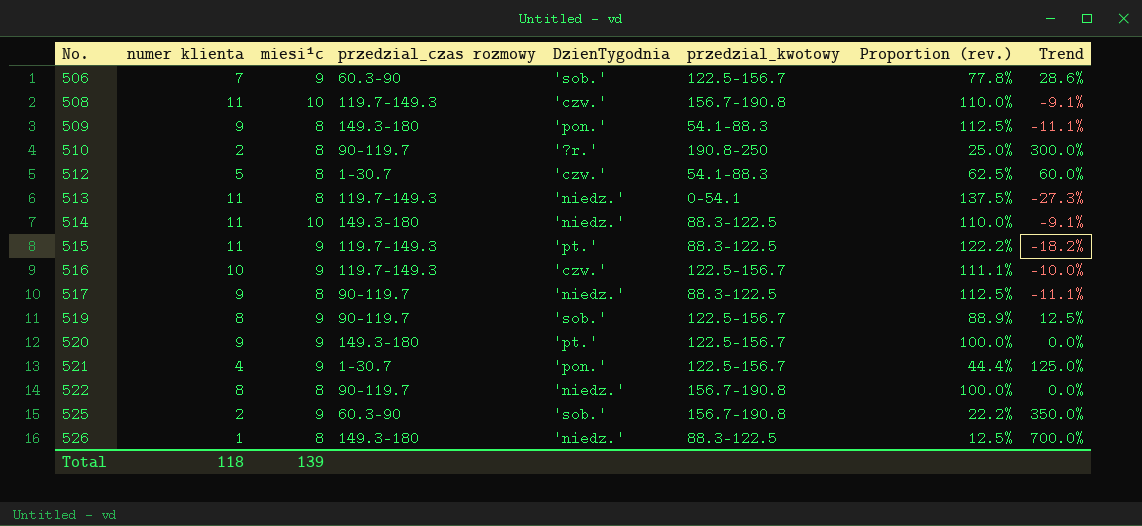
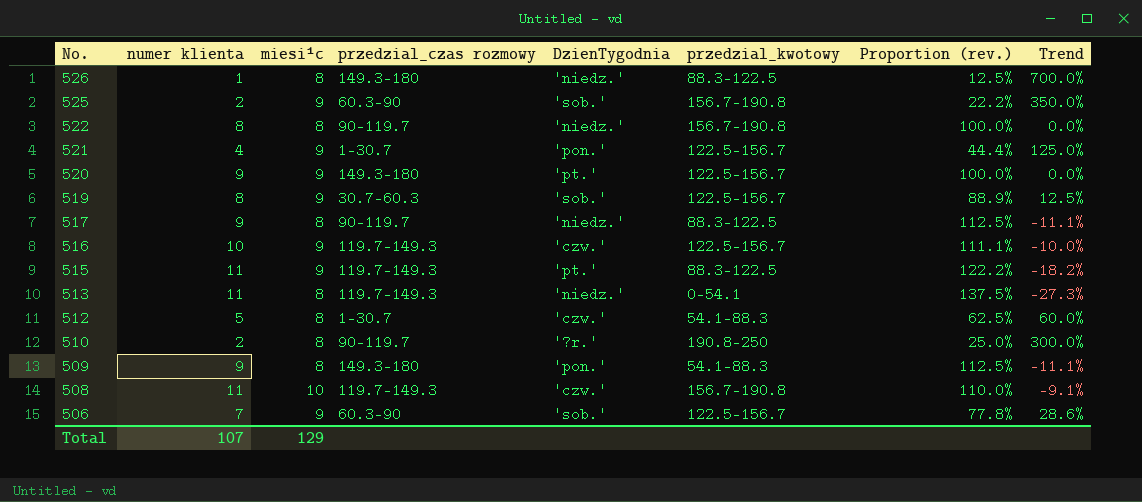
row order: No. ascending -> No. descending
row 514: 11 | 10 | 149.3-180 | 'niedz.' | 88.3-122.5 | 110.0% | -9.1% -> none
519 | przedzial_czas rozmowy: 90-119.7 -> 30.7-60.3
Total | numer klienta: 118 -> 107
Total | miesi¹c: 139 -> 129

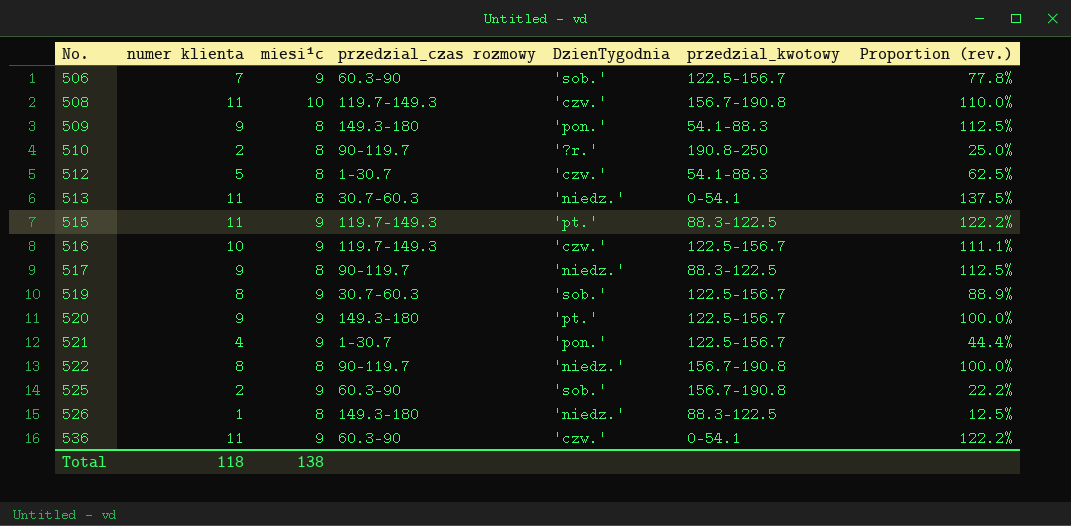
row order: No. descending -> No. ascending
column Trend | formula: ([miesi¹c] - [numer klienta]) / [numer klienta] -> none
513 | przedzial_czas rozmowy: 119.7-149.3 -> 30.7-60.3
row 536: none -> 11 | 9 | 60.3-90 | 'czw.' | 0-54.1 | 122.2%
Total | numer klienta: 107 -> 118
Total | miesi¹c: 129 -> 138

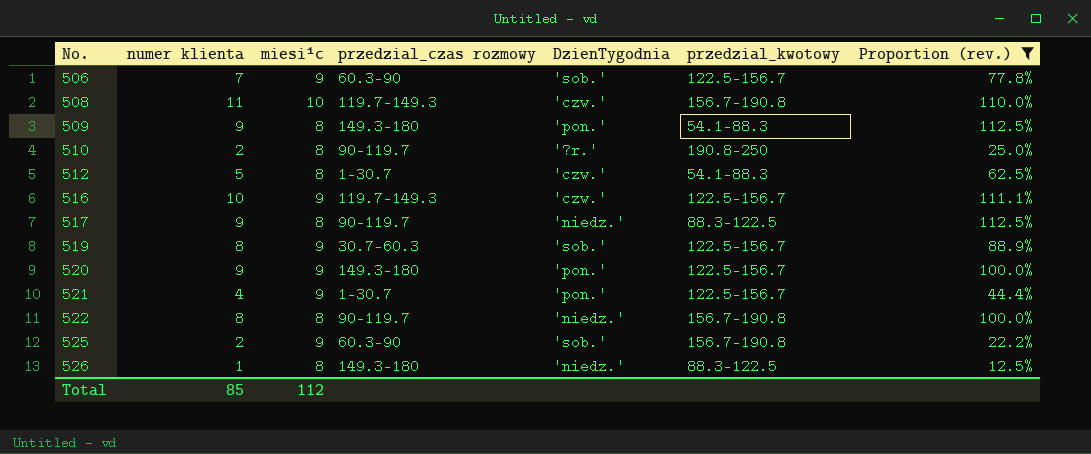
filter: none -> Proportion (rev.) <= 112.5%
520 | DzienTygodnia: 'pt.' -> 'pon.'
Total | numer klienta: 118 -> 85
Total | miesi¹c: 138 -> 112

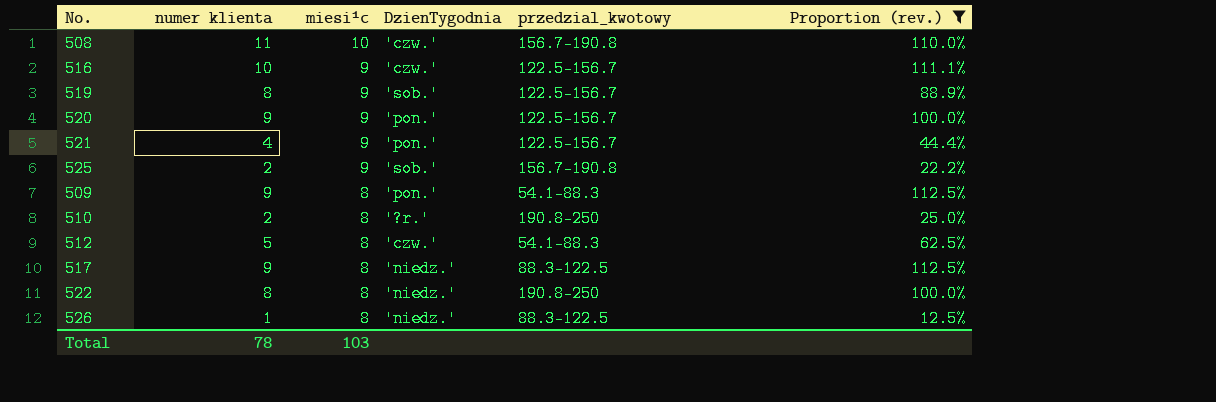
row order: No. ascending -> miesi¹c descending
column przedzial_czas rozmowy | position: 4 -> none
row 506: 7 | 9 | 60.3-90 | 'sob.' | 122.5-156.7 | 77.8% -> none
522 | przedzial_kwotowy: 156.7-190.8 -> 190.8-250
Total | numer klienta: 85 -> 78
Total | miesi¹c: 112 -> 103

